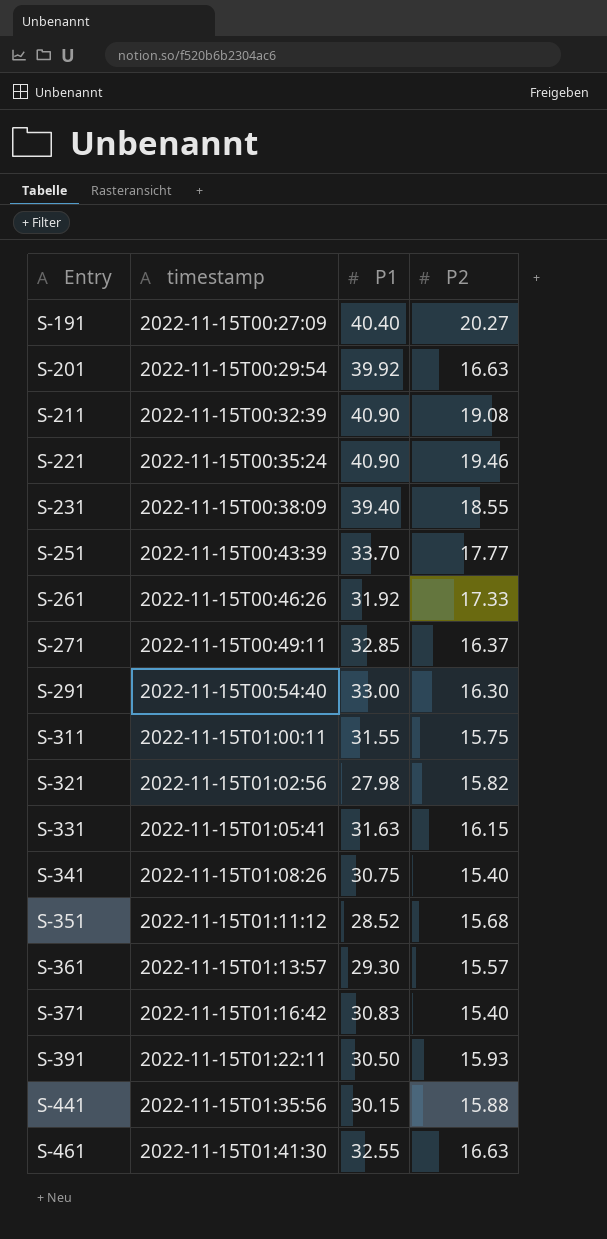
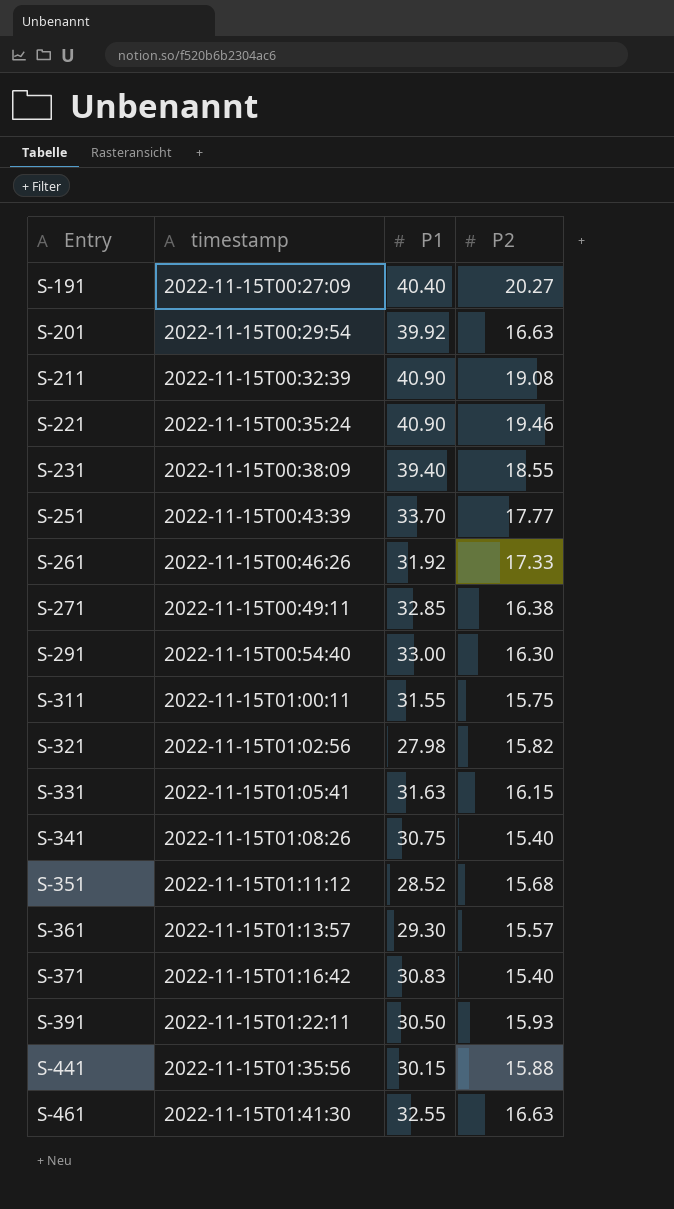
S-271 | P2: 16.37 -> 16.38

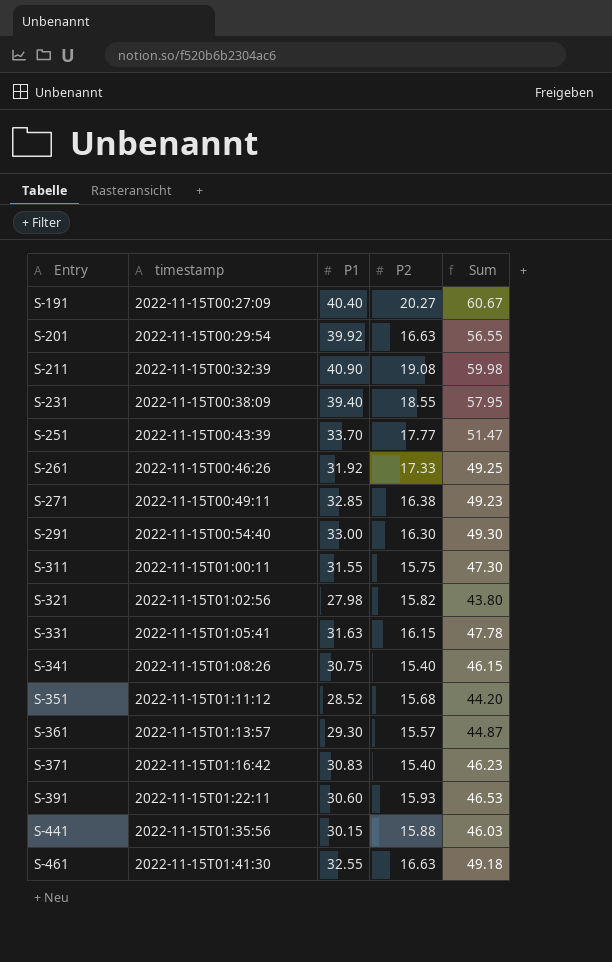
column Sum | formula: none -> [P1] + [P2]
row S-221: 2022-11-15T00:35:24 | 40.90 | 19.46 -> none
S-391 | P1: 30.50 -> 30.60

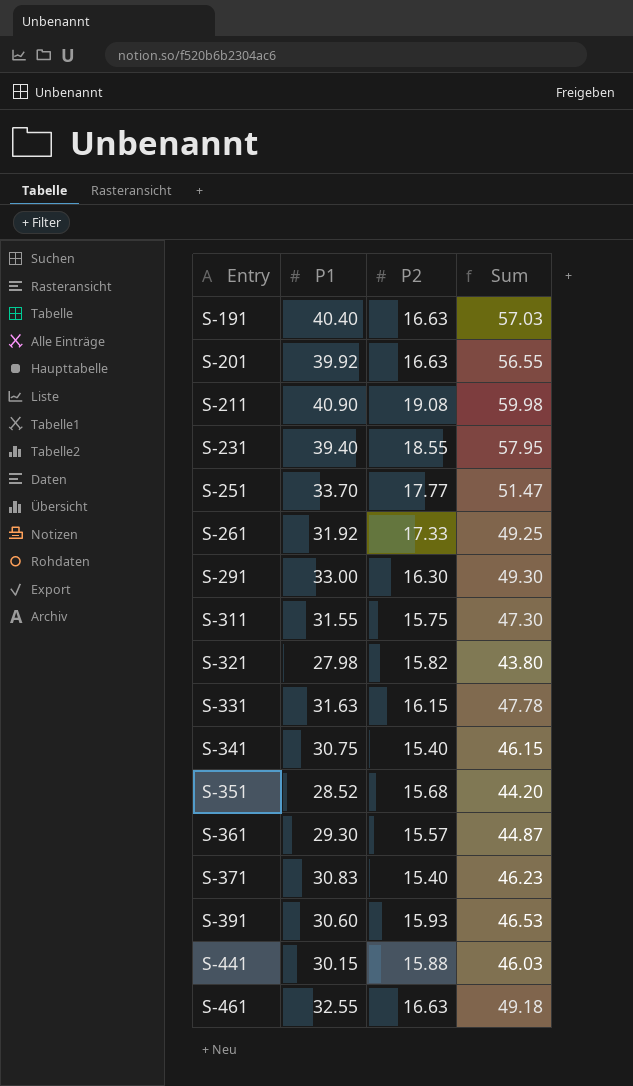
column timestamp | position: 2 -> none
row S-271: 2022-11-15T00:49:11 | 32.85 | 16.38 | 49.23 -> none
S-191 | P2: 20.27 -> 16.63
S-191 | Sum: 60.67 -> 57.03

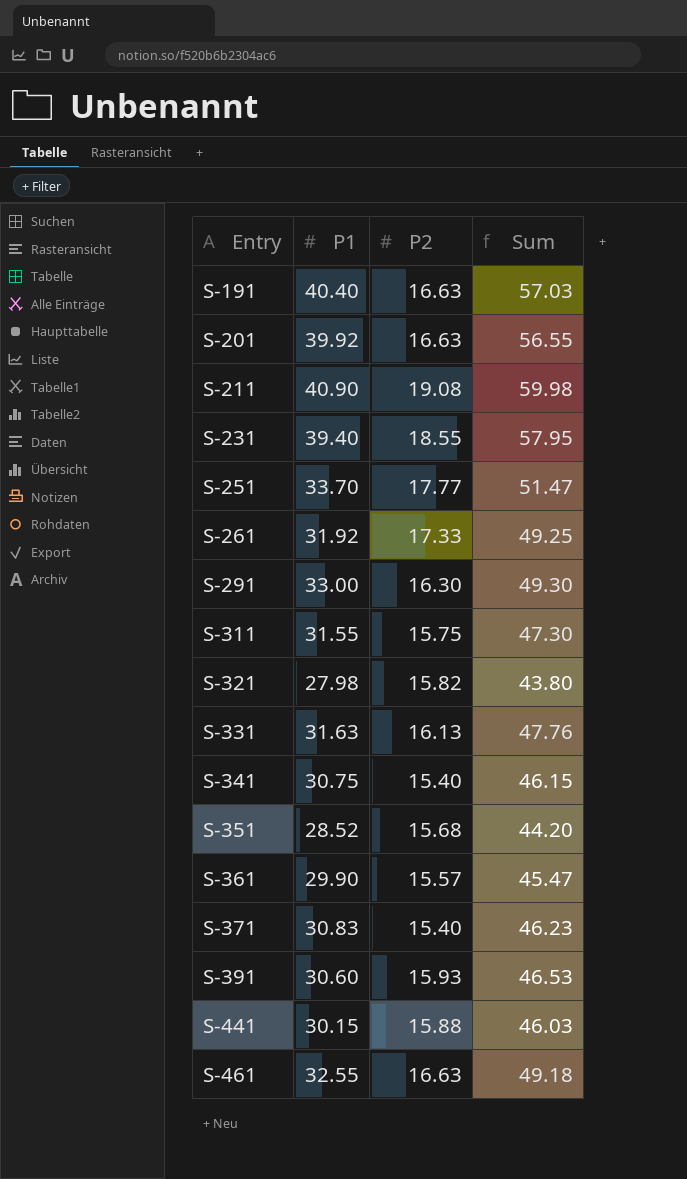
S-331 | P2: 16.15 -> 16.13
S-331 | Sum: 47.78 -> 47.76
S-361 | P1: 29.30 -> 29.90
S-361 | Sum: 44.87 -> 45.47

